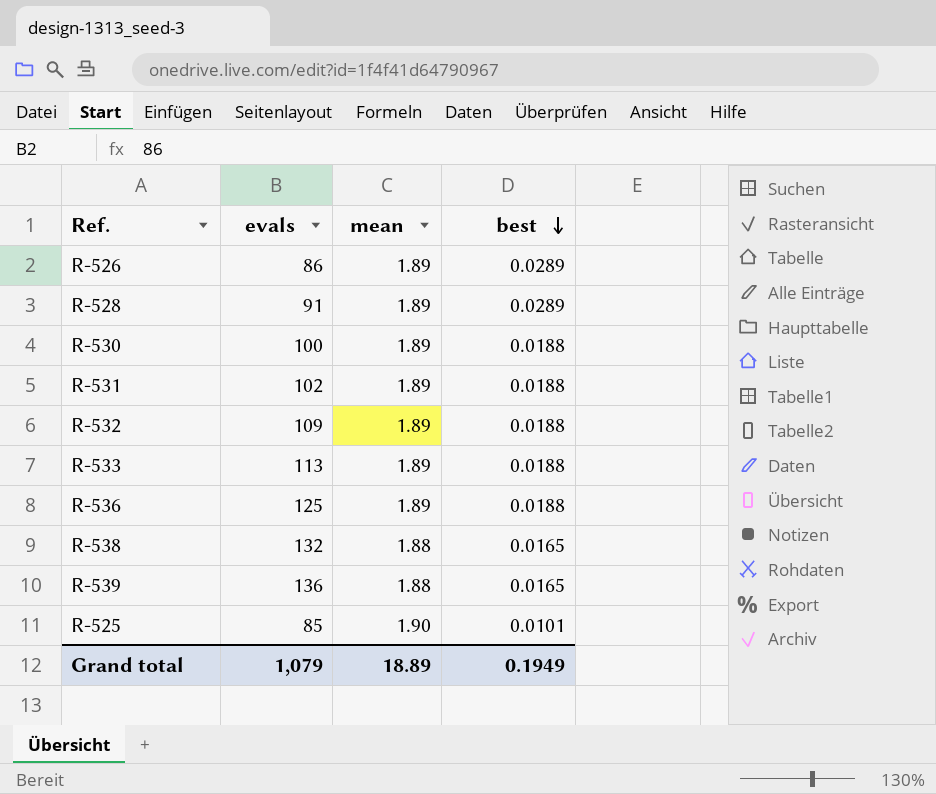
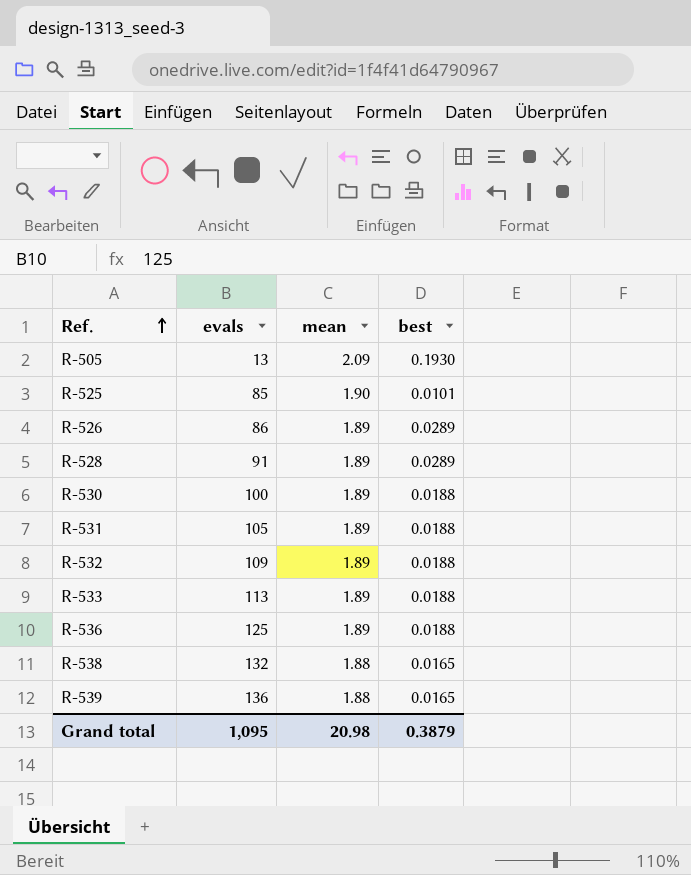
row order: best descending -> Ref. ascending
row R-505: none -> 13 | 2.09 | 0.1930
R-531 | evals: 102 -> 105
Grand total | evals: 1,079 -> 1,095
Grand total | mean: 18.89 -> 20.98
Grand total | best: 0.1949 -> 0.3879

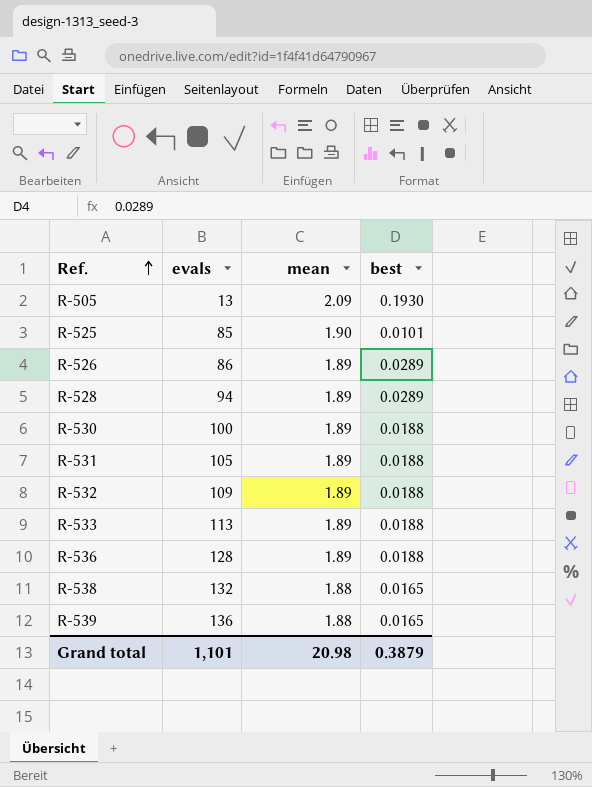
R-528 | evals: 91 -> 94
R-536 | evals: 125 -> 128
Grand total | evals: 1,095 -> 1,101

